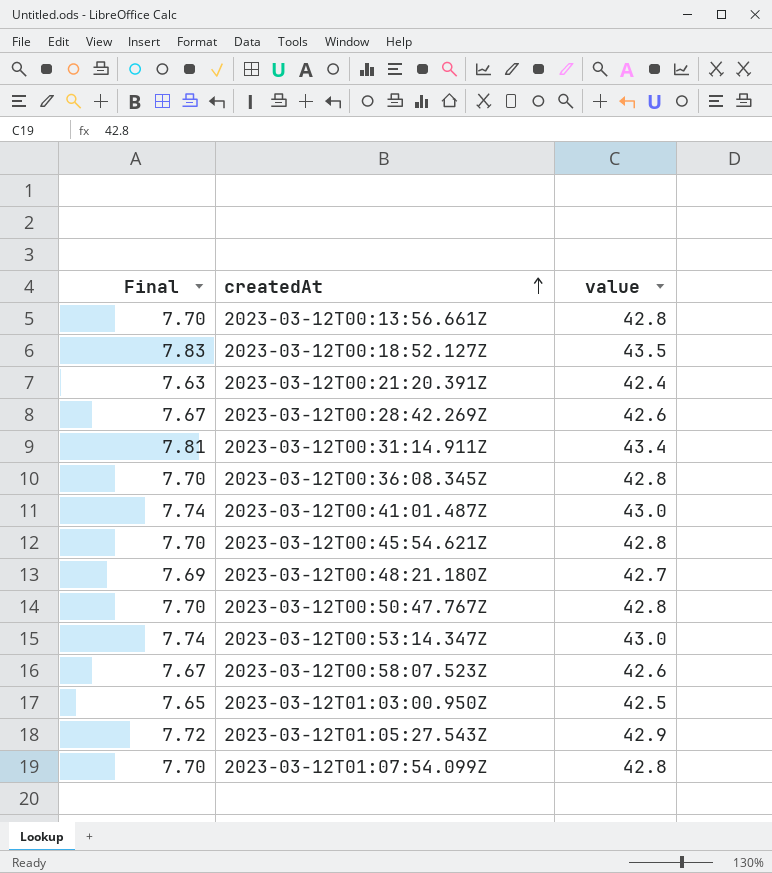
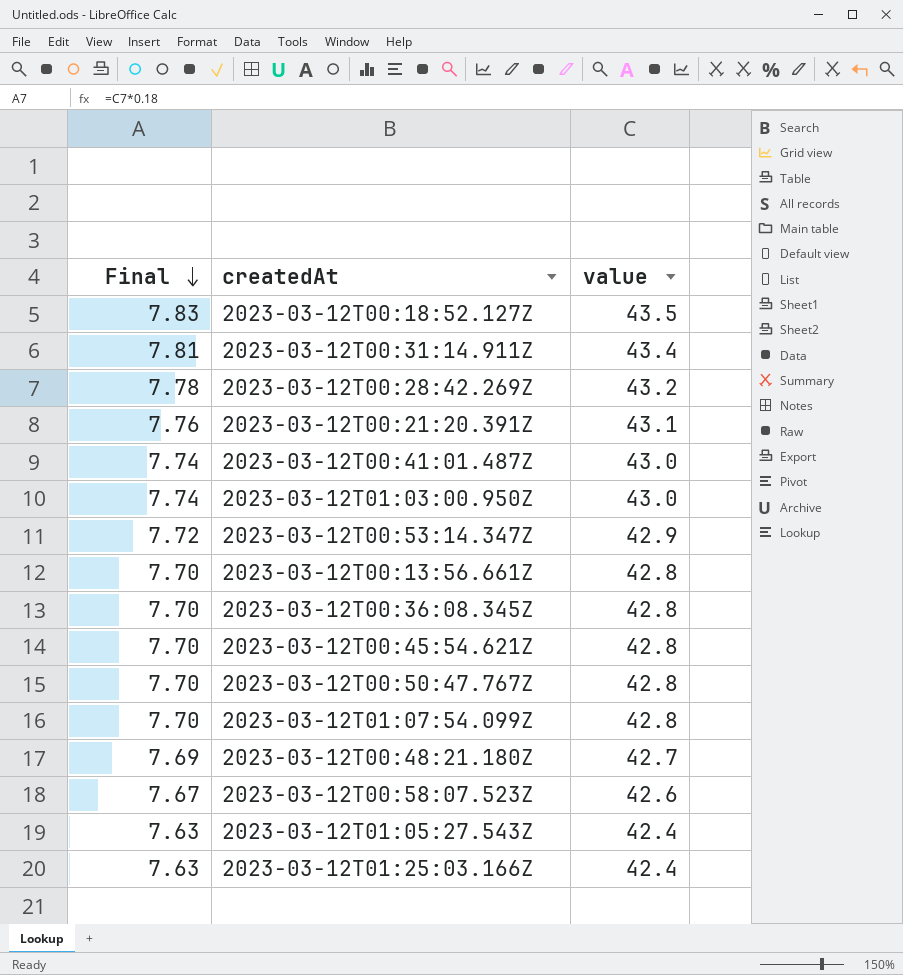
row order: createdAt ascending -> Final descending
2023-03-12T00:28:42.269Z | Final: 7.67 -> 7.78
2023-03-12T00:28:42.269Z | value: 42.6 -> 43.2
2023-03-12T00:21:20.391Z | Final: 7.63 -> 7.76
2023-03-12T00:21:20.391Z | value: 42.4 -> 43.1
2023-03-12T01:03:00.950Z | Final: 7.65 -> 7.74
2023-03-12T01:03:00.950Z | value: 42.5 -> 43.0
2023-03-12T00:53:14.347Z | Final: 7.74 -> 7.72
2023-03-12T00:53:14.347Z | value: 43.0 -> 42.9
2023-03-12T01:05:27.543Z | Final: 7.72 -> 7.63
2023-03-12T01:05:27.543Z | value: 42.9 -> 42.4
row 2023-03-12T01:25:03.166Z: none -> 7.63 | 42.4

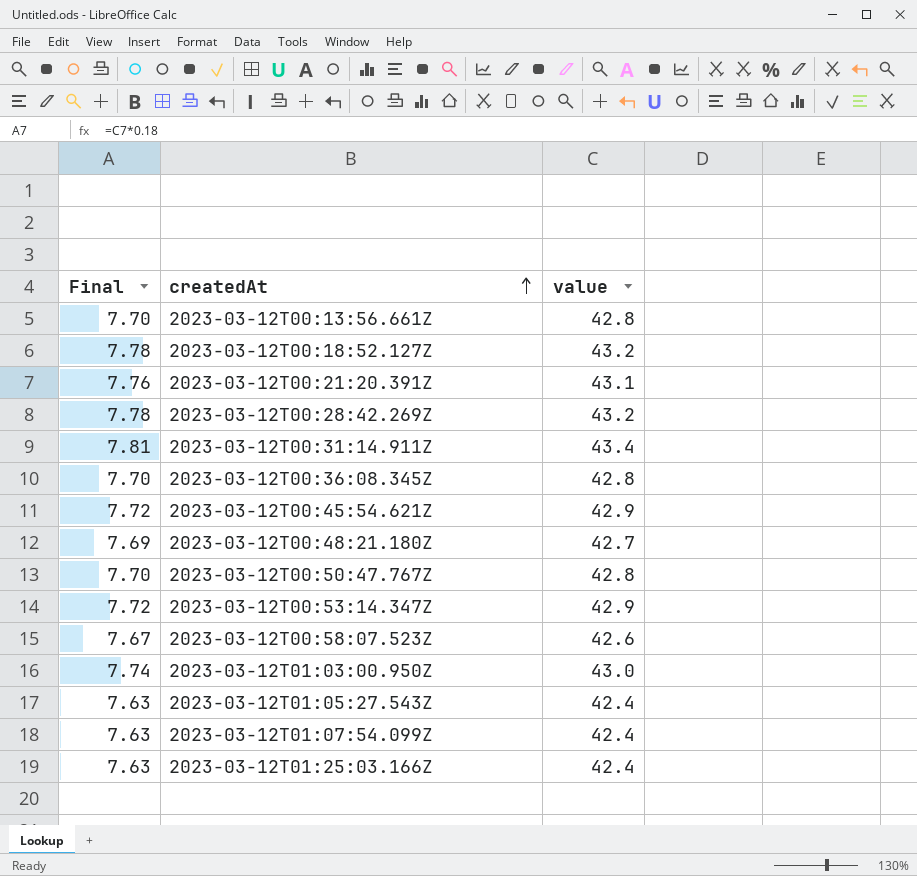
row order: Final descending -> createdAt ascending
row 2023-03-12T00:41:01.487Z: 7.74 | 43.0 -> none
2023-03-12T00:18:52.127Z | Final: 7.83 -> 7.78
2023-03-12T00:18:52.127Z | value: 43.5 -> 43.2
2023-03-12T00:45:54.621Z | Final: 7.70 -> 7.72
2023-03-12T00:45:54.621Z | value: 42.8 -> 42.9
2023-03-12T01:07:54.099Z | Final: 7.70 -> 7.63
2023-03-12T01:07:54.099Z | value: 42.8 -> 42.4

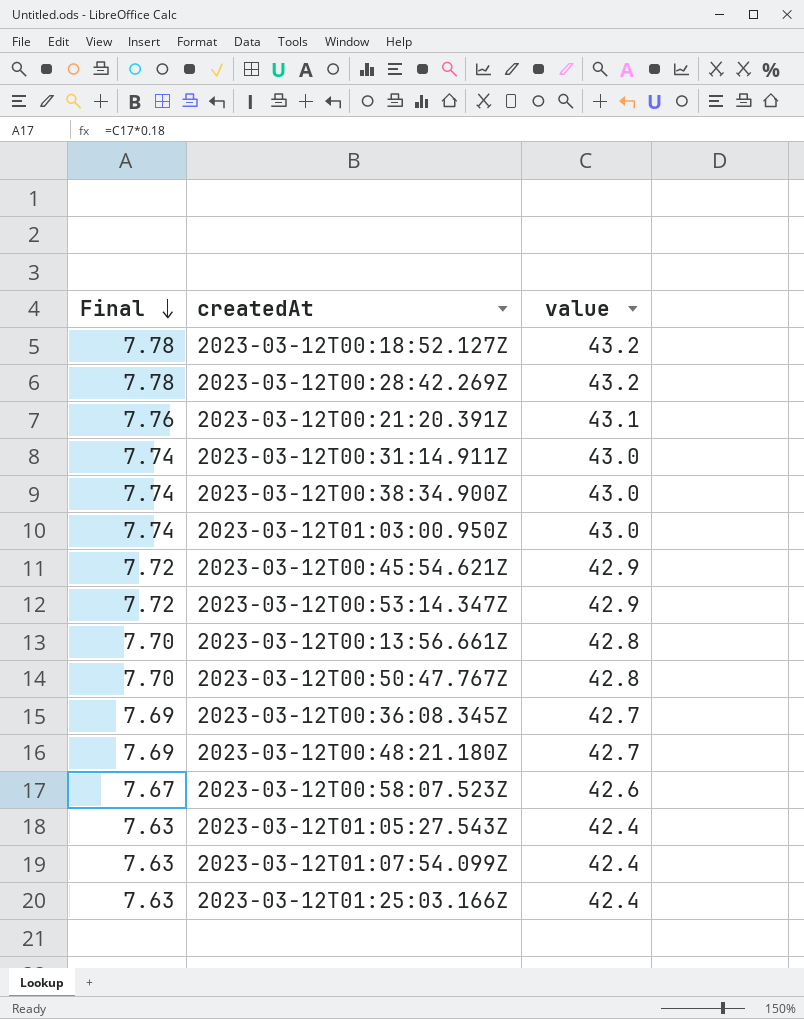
row order: createdAt ascending -> Final descending
2023-03-12T00:31:14.911Z | Final: 7.81 -> 7.74
2023-03-12T00:31:14.911Z | value: 43.4 -> 43.0
row 2023-03-12T00:38:34.900Z: none -> 7.74 | 43.0
2023-03-12T00:36:08.345Z | Final: 7.70 -> 7.69
2023-03-12T00:36:08.345Z | value: 42.8 -> 42.7

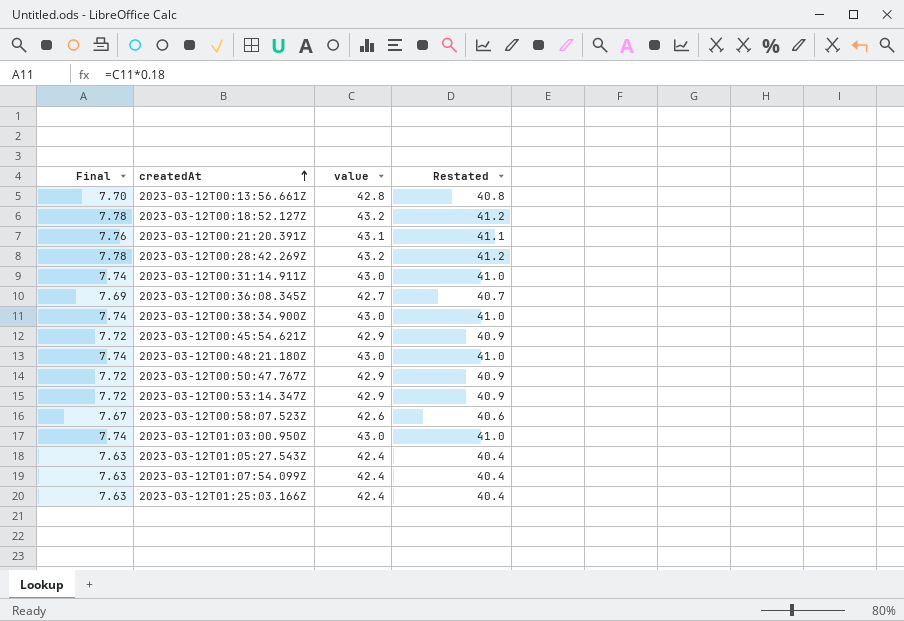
row order: Final descending -> createdAt ascending
column Restated | formula: none -> [value] - 2
2023-03-12T00:48:21.180Z | Final: 7.69 -> 7.74
2023-03-12T00:48:21.180Z | value: 42.7 -> 43.0
2023-03-12T00:50:47.767Z | Final: 7.70 -> 7.72
2023-03-12T00:50:47.767Z | value: 42.8 -> 42.9

